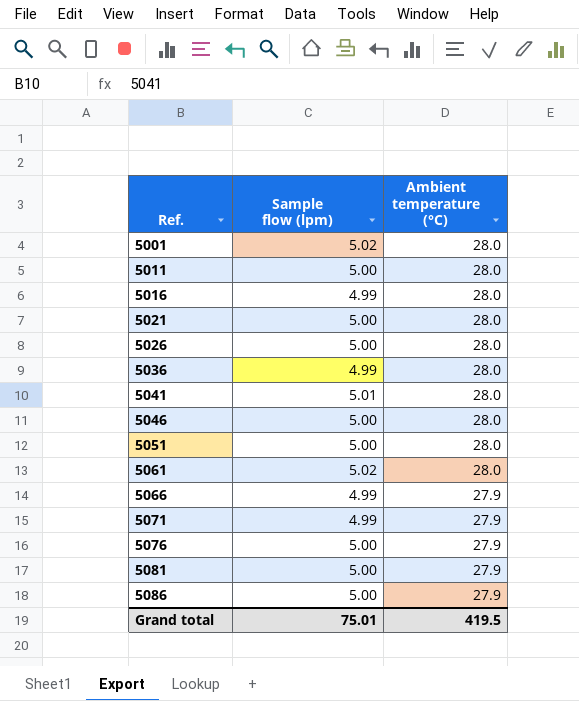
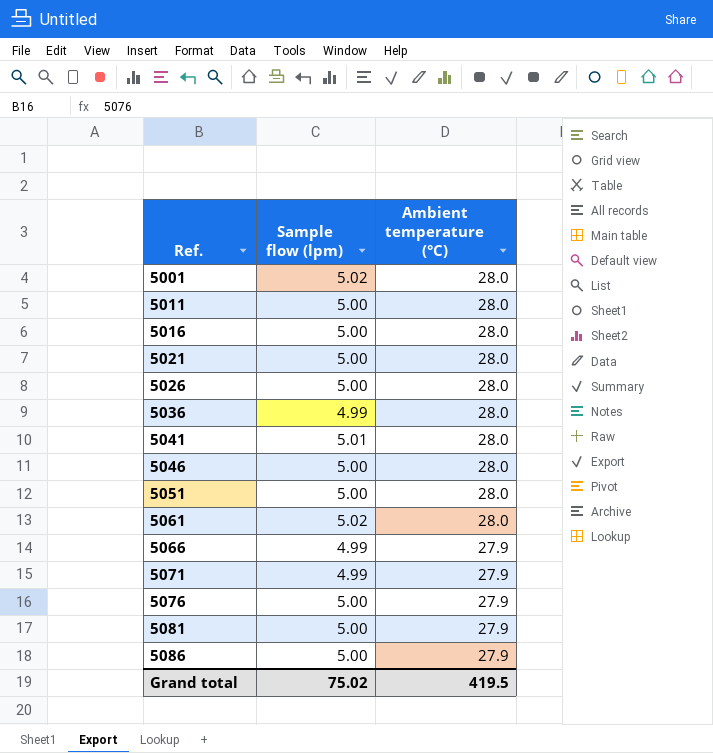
5016 | Sample flow (lpm): 4.99 -> 5.00
Grand total | Sample flow (lpm): 75.01 -> 75.02

